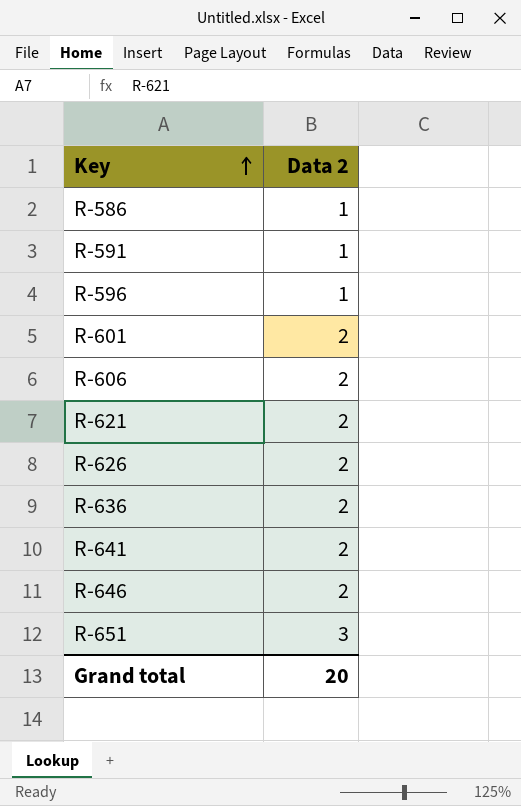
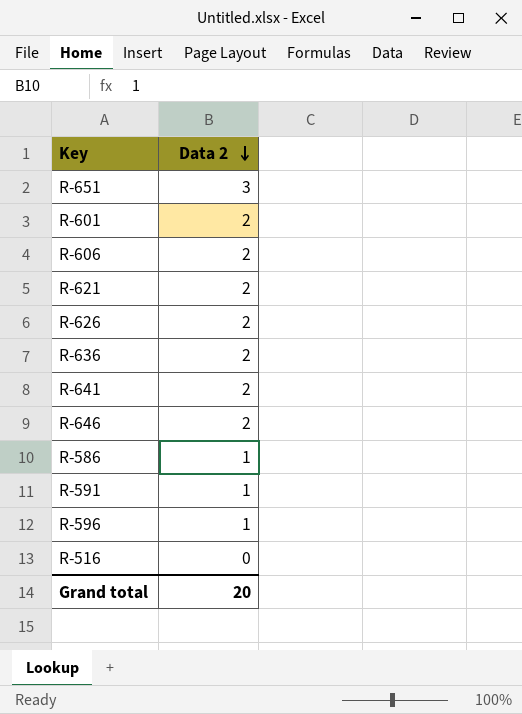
row order: Key ascending -> Data 2 descending
row R-516: none -> 0

